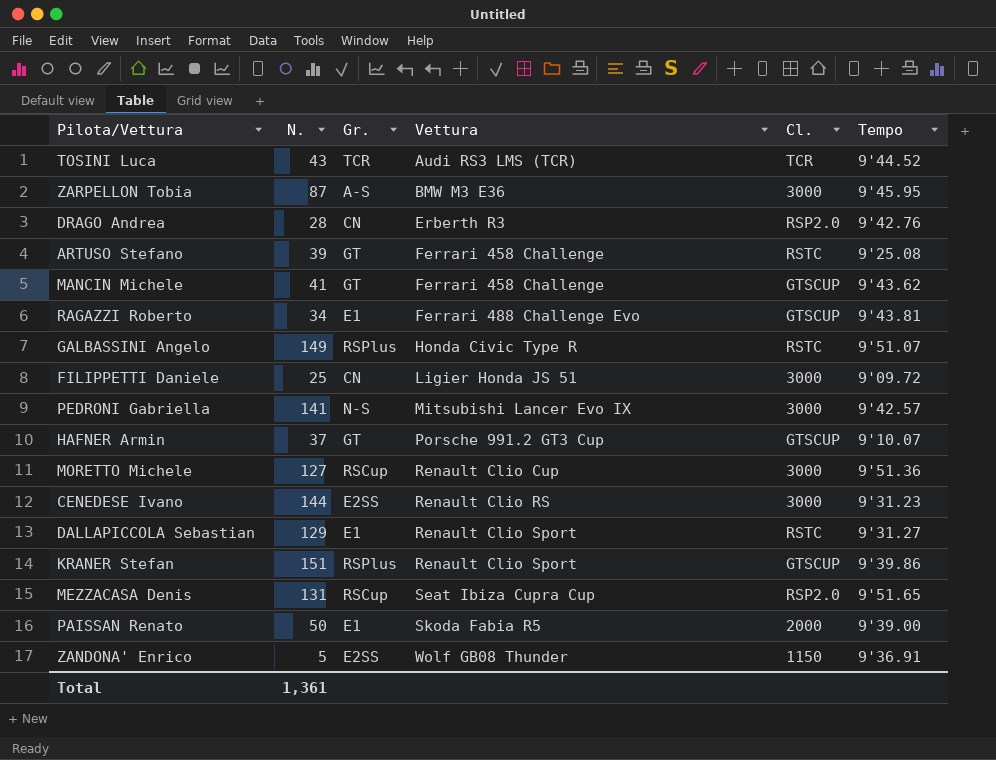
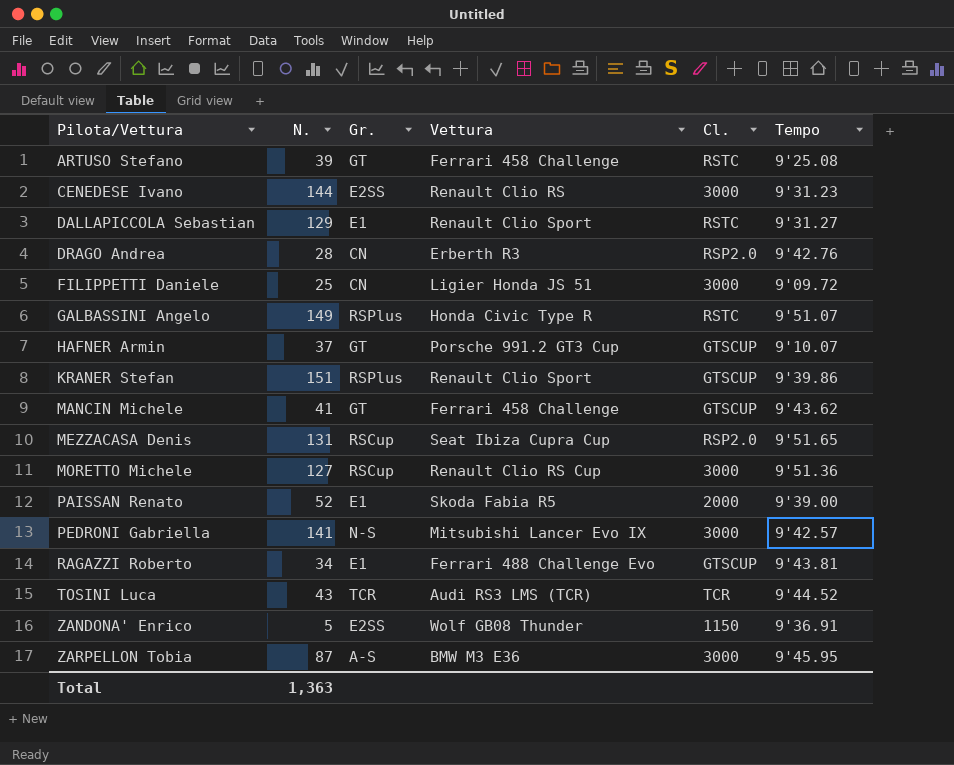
row order: Vettura ascending -> Pilota/Vettura ascending
MORETTO Michele | Vettura: Renault Clio Cup -> Renault Clio RS Cup
PAISSAN Renato | N.: 50 -> 52
Total | N.: 1,361 -> 1,363

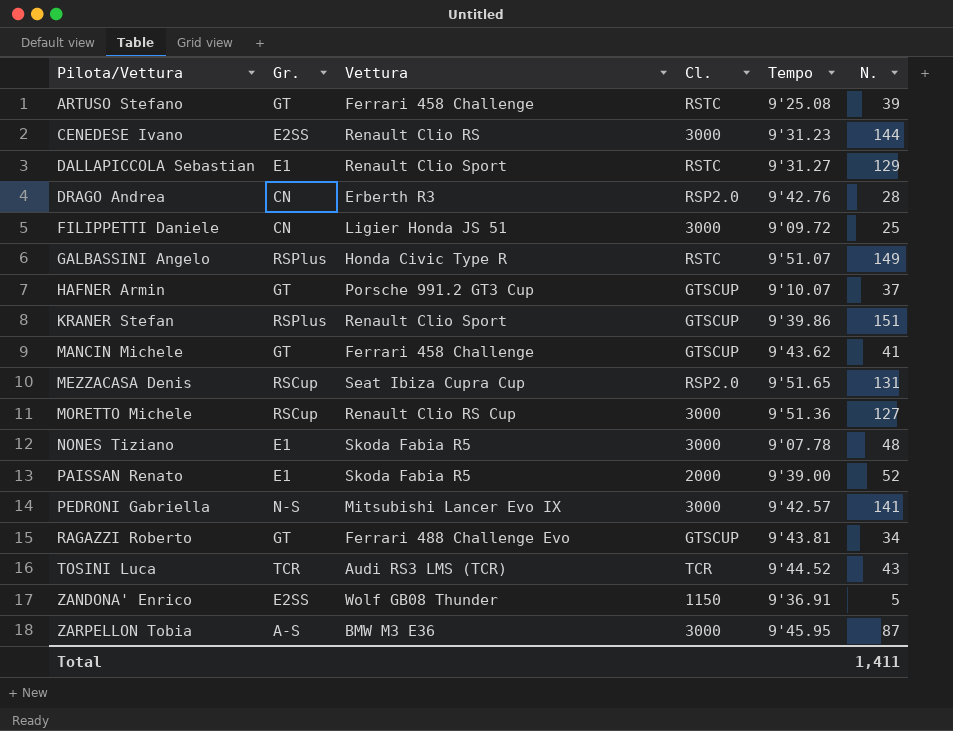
column N. | position: 2 -> 6
row NONES Tiziano: none -> E1 | Skoda Fabia R5 | 3000 | 9'07.78 | 48
RAGAZZI Roberto | Gr.: E1 -> GT
Total | N.: 1,363 -> 1,411

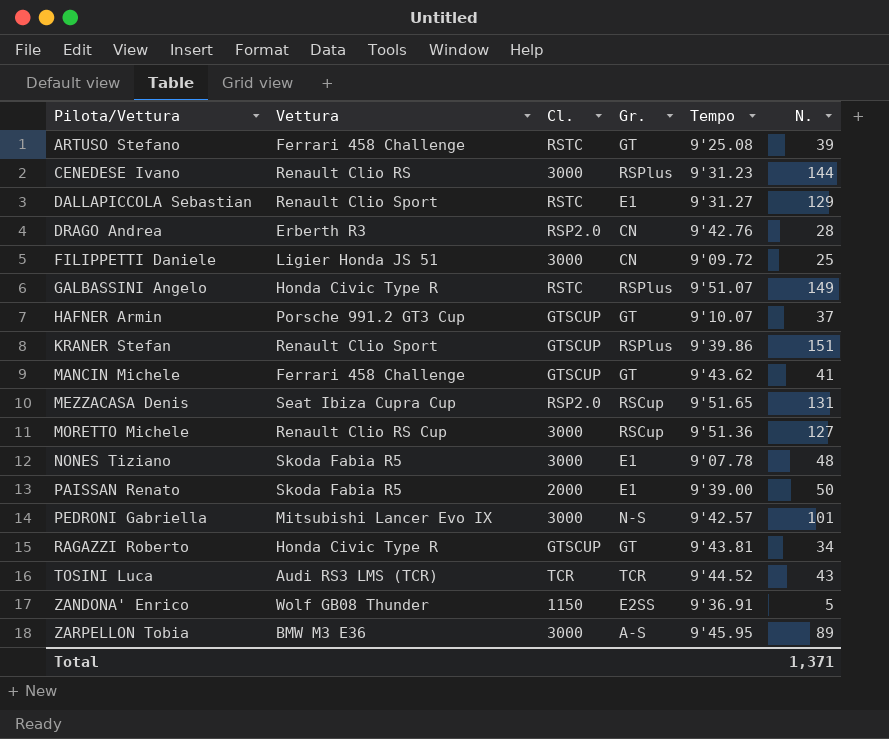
column Gr. | position: 2 -> 4
CENEDESE Ivano | Gr.: E2SS -> RSPlus
PAISSAN Renato | N.: 52 -> 50
PEDRONI Gabriella | N.: 141 -> 101
RAGAZZI Roberto | Vettura: Ferrari 488 Challenge Evo -> Honda Civic Type R
ZARPELLON Tobia | N.: 87 -> 89
Total | N.: 1,411 -> 1,371

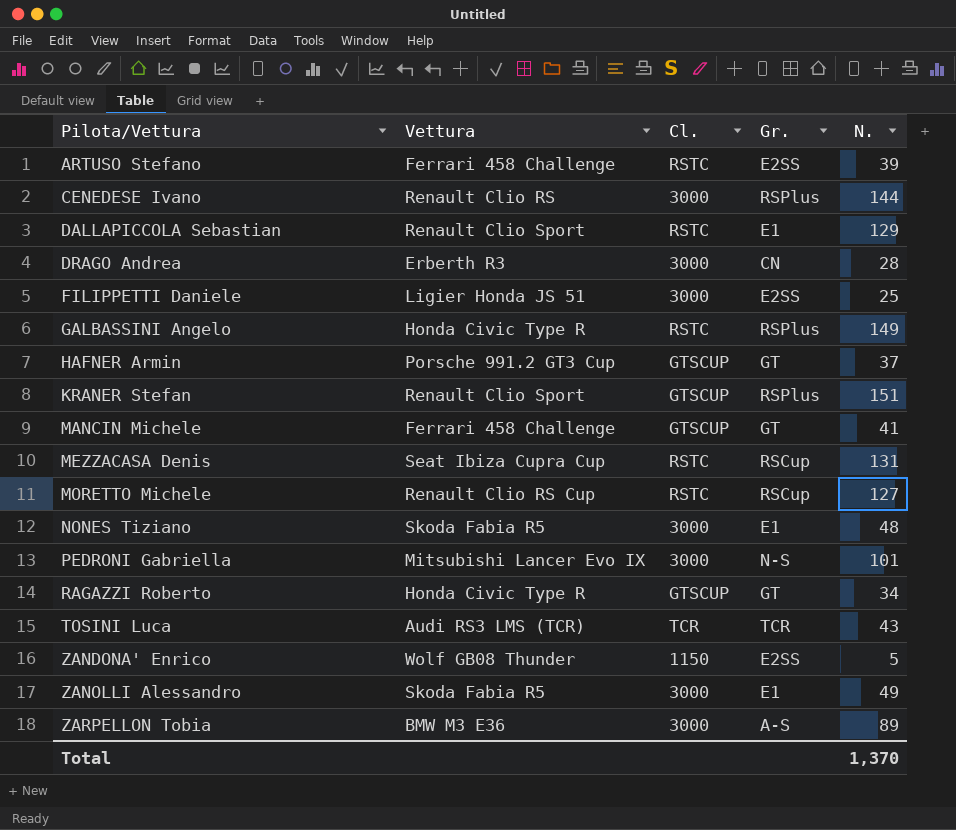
column Tempo | position: 5 -> none
row PAISSAN Renato: Skoda Fabia R5 | 2000 | E1 | 9'39.00 | 50 -> none
ARTUSO Stefano | Gr.: GT -> E2SS
DRAGO Andrea | Cl.: RSP2.0 -> 3000
FILIPPETTI Daniele | Gr.: CN -> E2SS
MEZZACASA Denis | Cl.: RSP2.0 -> RSTC
MORETTO Michele | Cl.: 3000 -> RSTC
row ZANOLLI Alessandro: none -> Skoda Fabia R5 | 3000 | E1 | 49
Total | N.: 1,371 -> 1,370

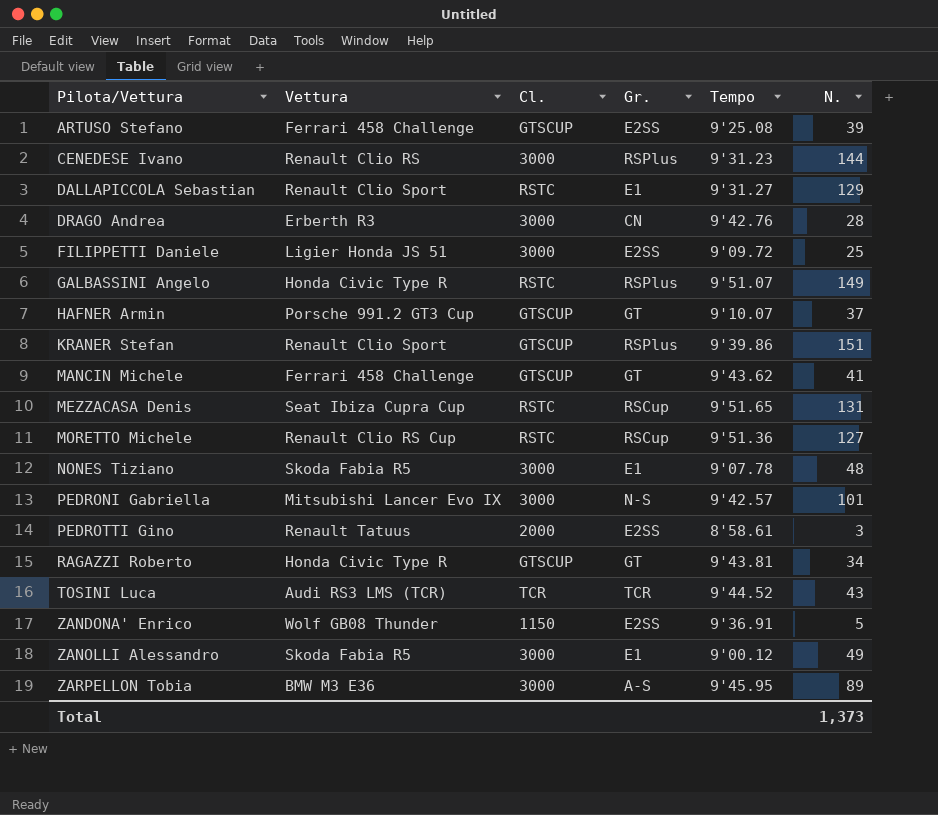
column Tempo | position: none -> 5
ARTUSO Stefano | Cl.: RSTC -> GTSCUP
row PEDROTTI Gino: none -> Renault Tatuus | 2000 | E2SS | 8'58.61 | 3
Total | N.: 1,370 -> 1,373

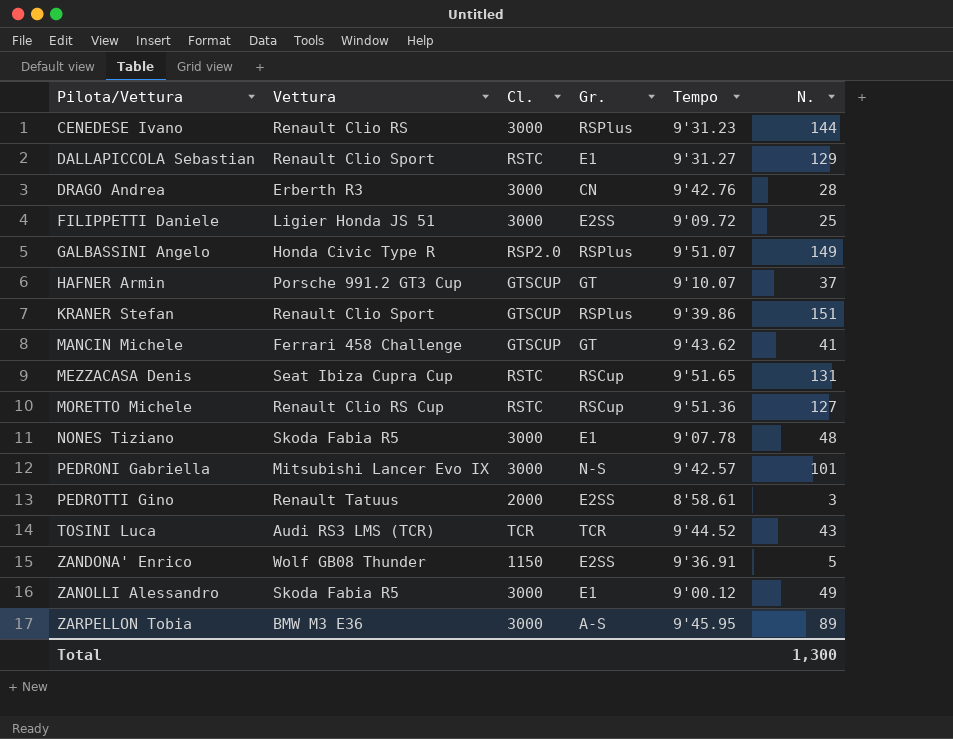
row ARTUSO Stefano: Ferrari 458 Challenge | GTSCUP | E2SS | 9'25.08 | 39 -> none
row RAGAZZI Roberto: Honda Civic Type R | GTSCUP | GT | 9'43.81 | 34 -> none
GALBASSINI Angelo | Cl.: RSTC -> RSP2.0
Total | N.: 1,373 -> 1,300

